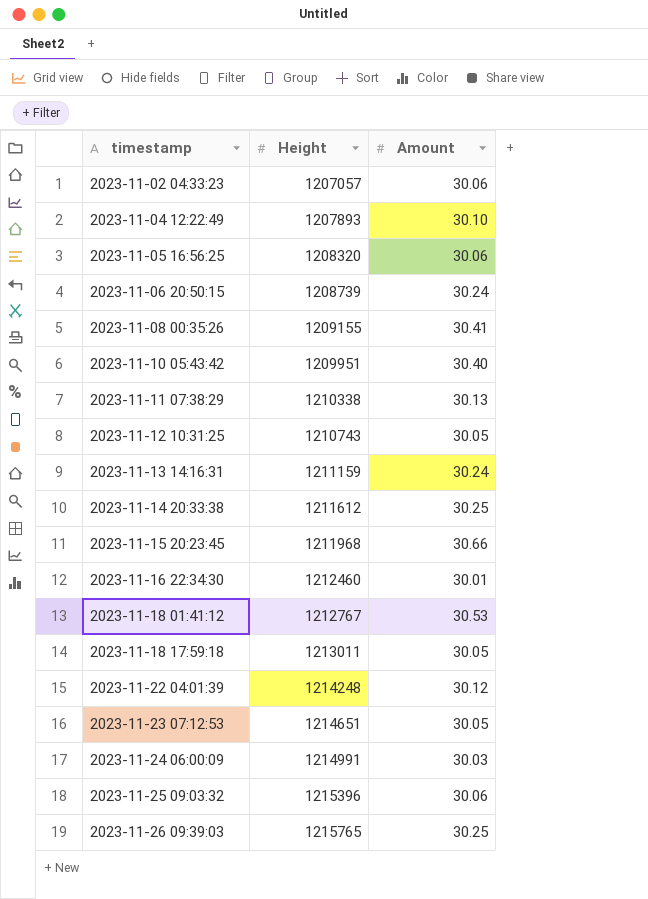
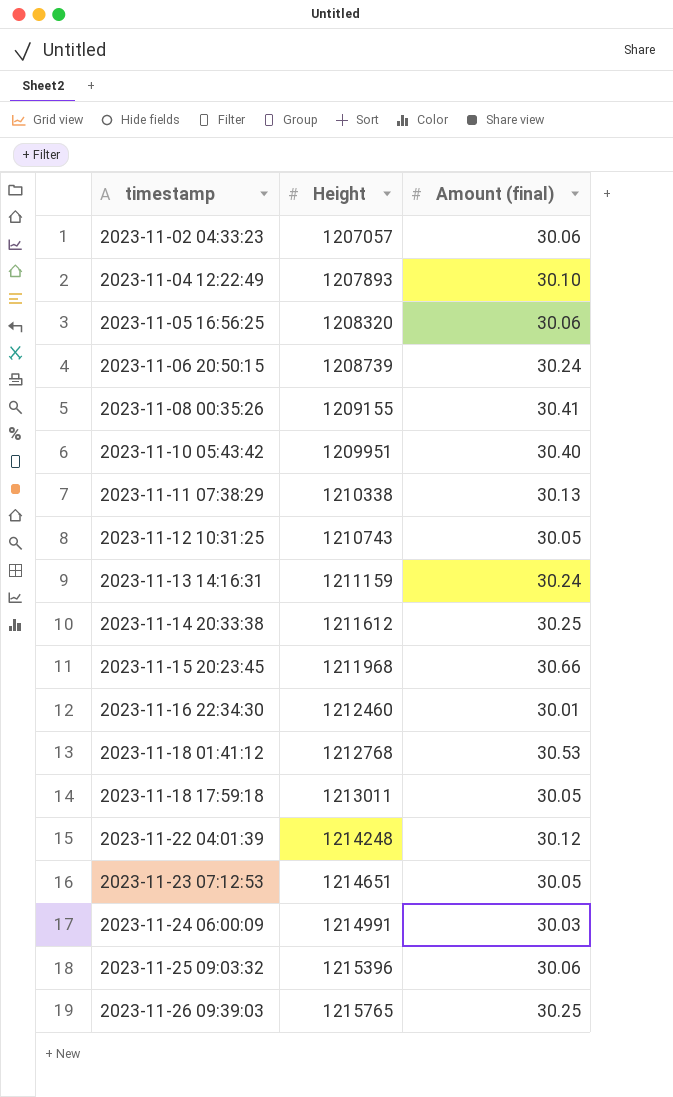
column name: Amount -> Amount (final)
2023-11-18 01:41:12 | Height: 1212767 -> 1212768

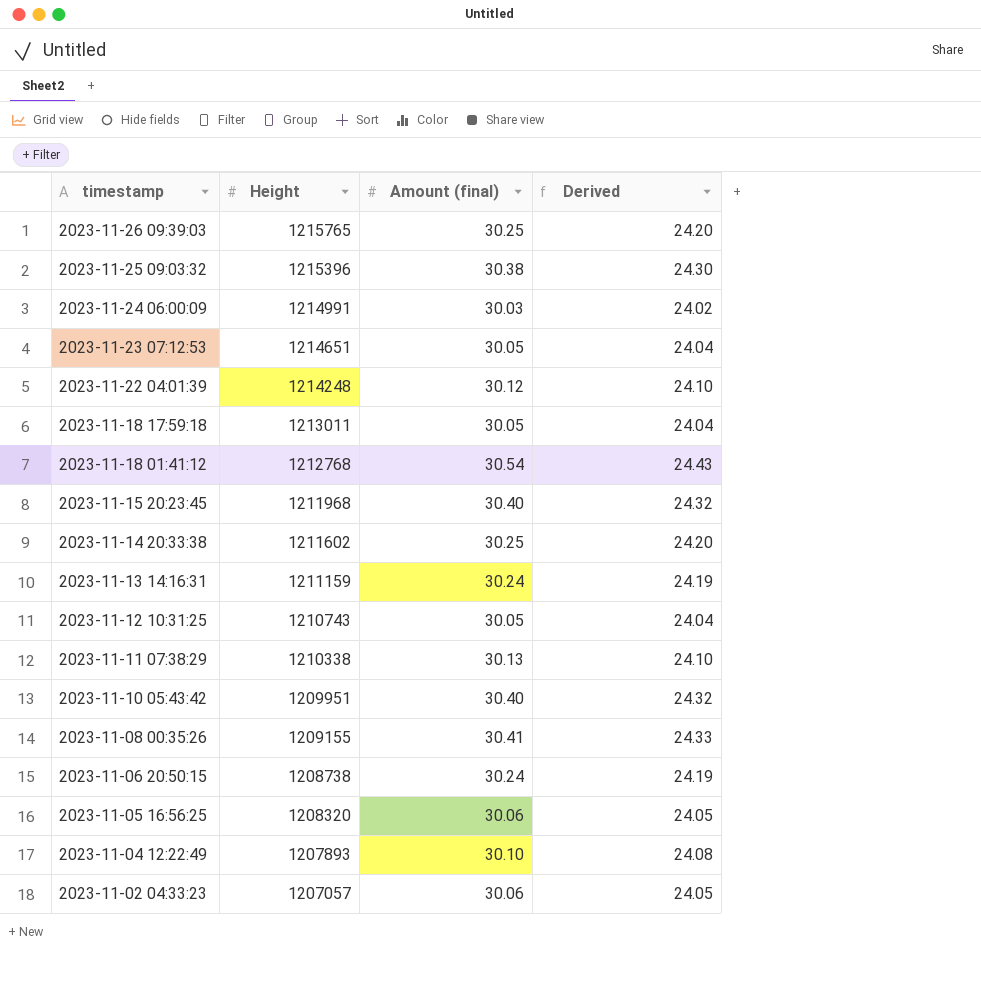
row order: timestamp ascending -> timestamp descending
column Derived | formula: none -> [Amount (final)] * 0.8
row 2023-11-16 22:34:30: 1212460 | 30.01 -> none
2023-11-25 09:03:32 | Amount (final): 30.06 -> 30.38
2023-11-18 01:41:12 | Amount (final): 30.53 -> 30.54
2023-11-15 20:23:45 | Amount (final): 30.66 -> 30.40
2023-11-14 20:33:38 | Height: 1211612 -> 1211602
2023-11-06 20:50:15 | Height: 1208739 -> 1208738

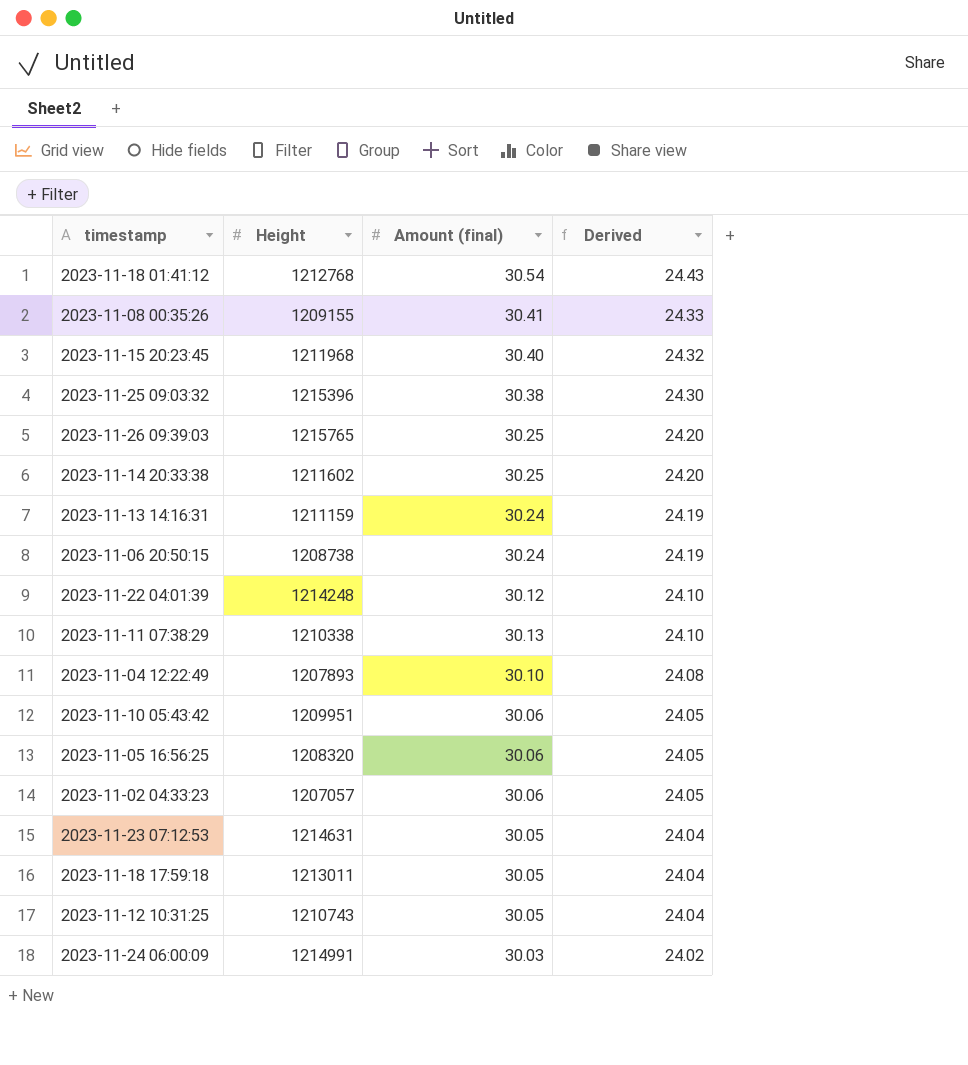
row order: timestamp descending -> Derived descending
2023-11-10 05:43:42 | Amount (final): 30.40 -> 30.06
2023-11-10 05:43:42 | Derived: 24.32 -> 24.05
2023-11-23 07:12:53 | Height: 1214651 -> 1214631

